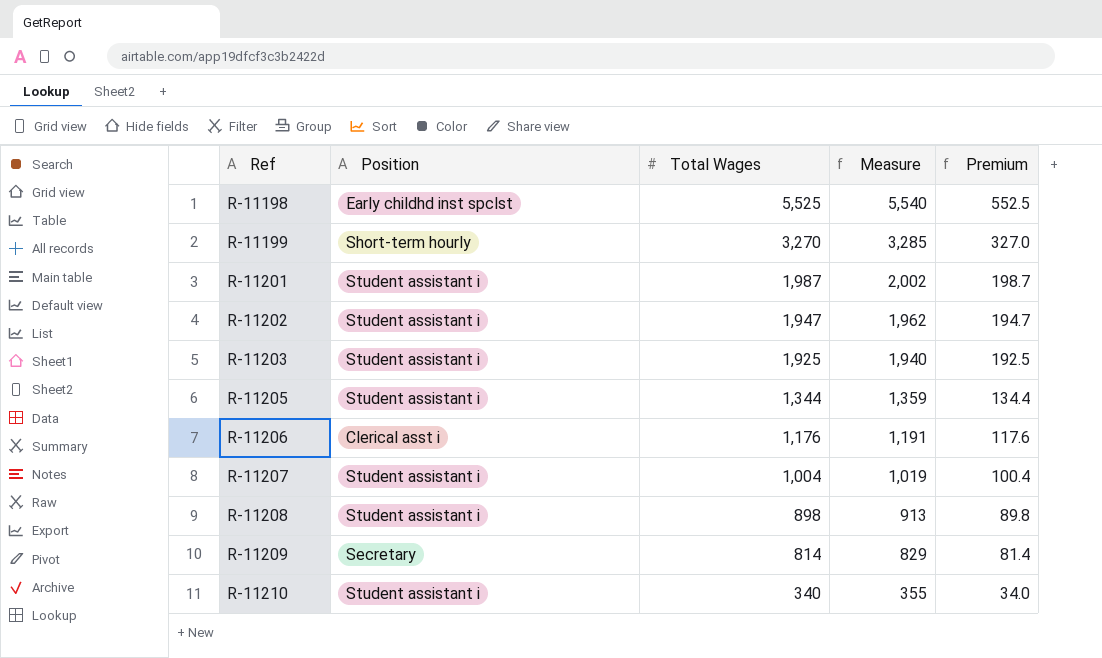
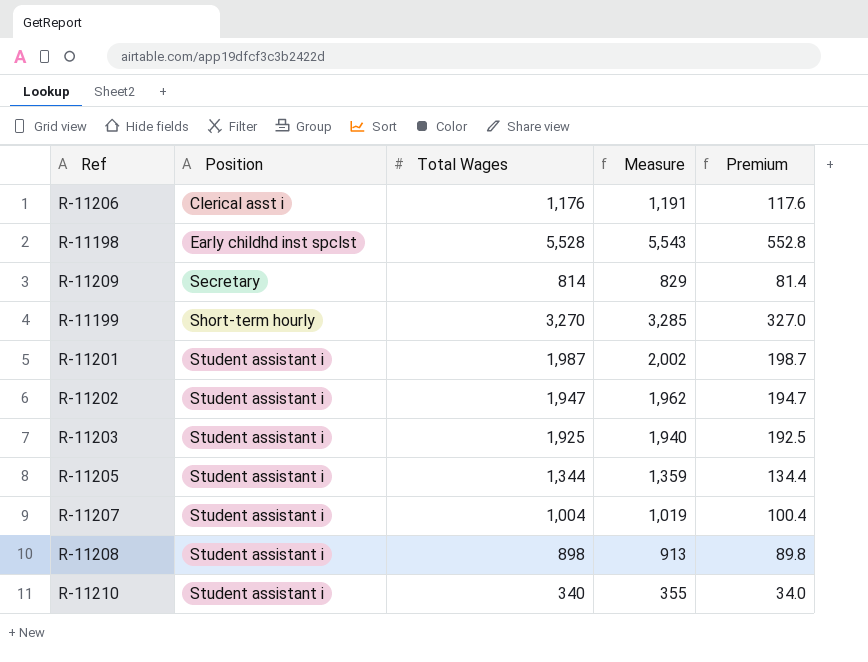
row order: Ref ascending -> Position ascending
R-11198 | Total Wages: 5,525 -> 5,528
R-11198 | Measure: 5,540 -> 5,543
R-11198 | Premium: 552.5 -> 552.8

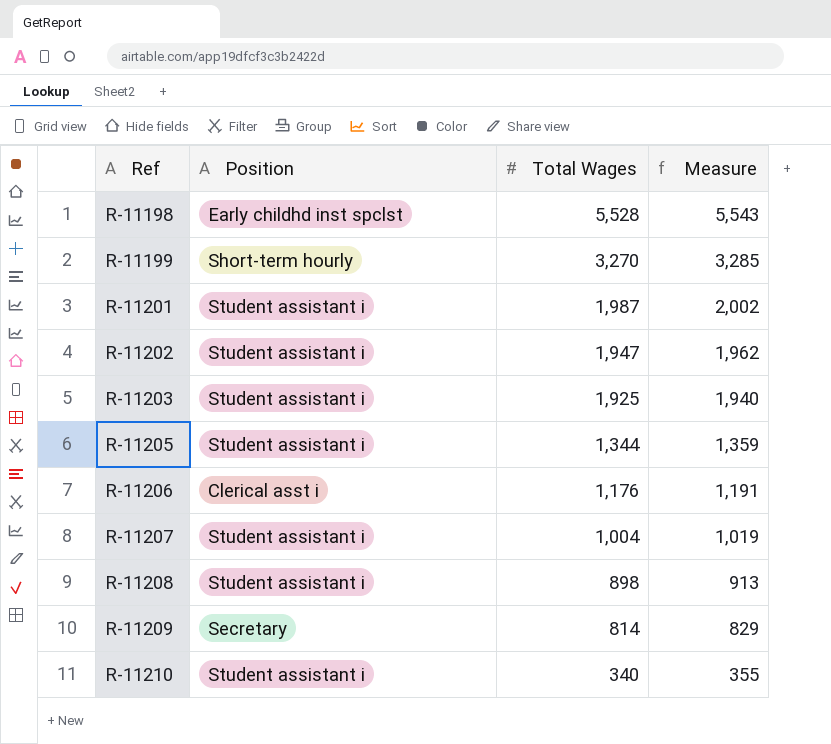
row order: Position ascending -> Ref ascending
column Premium | formula: [Total Wages] * 0.1 -> none

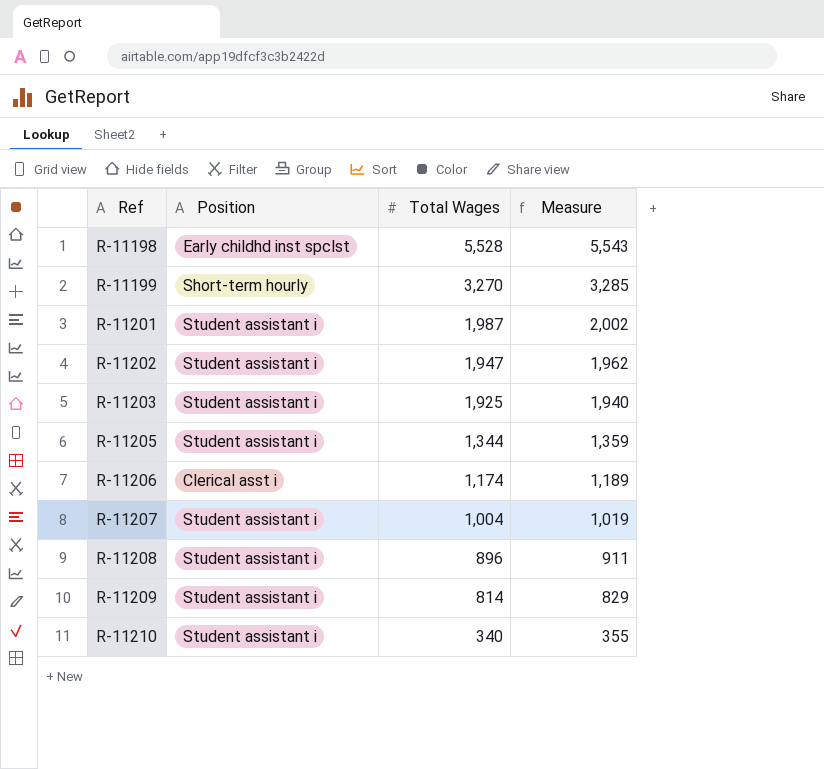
R-11206 | Total Wages: 1,176 -> 1,174
R-11206 | Measure: 1,191 -> 1,189
R-11208 | Total Wages: 898 -> 896
R-11208 | Measure: 913 -> 911
R-11209 | Position: Secretary -> Student assistant i

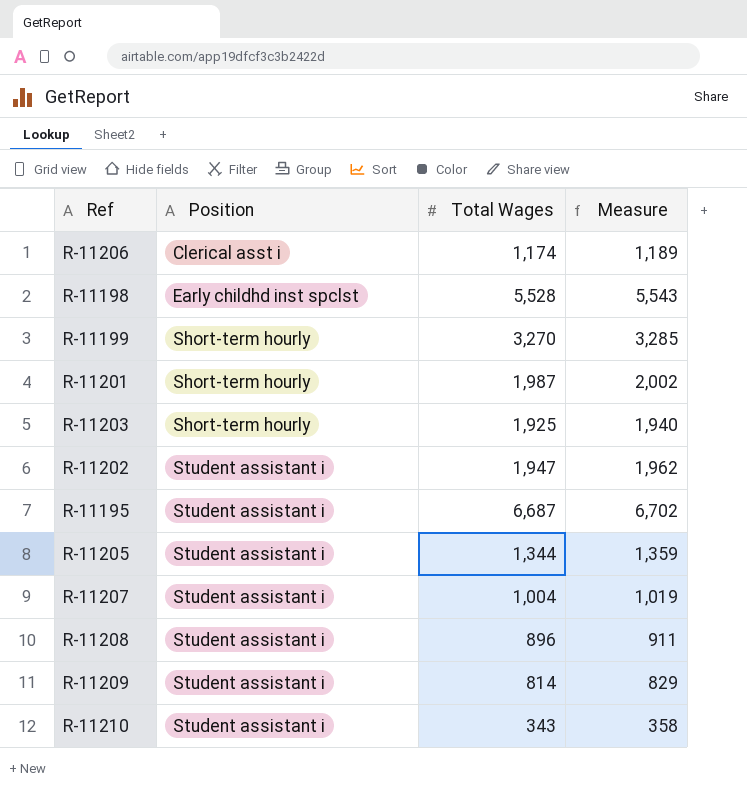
row order: Ref ascending -> Position ascending
R-11201 | Position: Student assistant i -> Short-term hourly
R-11203 | Position: Student assistant i -> Short-term hourly
row R-11195: none -> Student assistant i | 6,687 | 6,702
R-11210 | Total Wages: 340 -> 343
R-11210 | Measure: 355 -> 358

